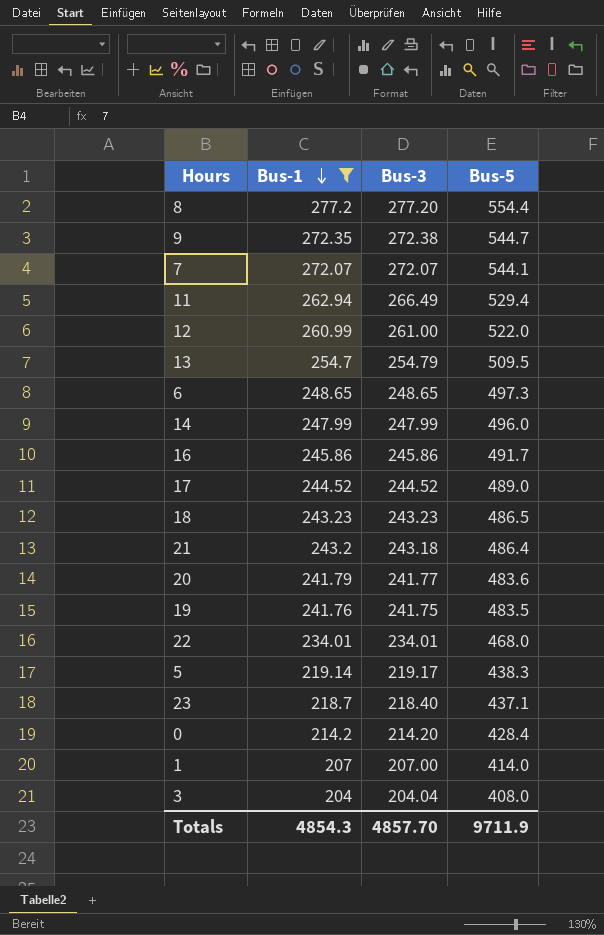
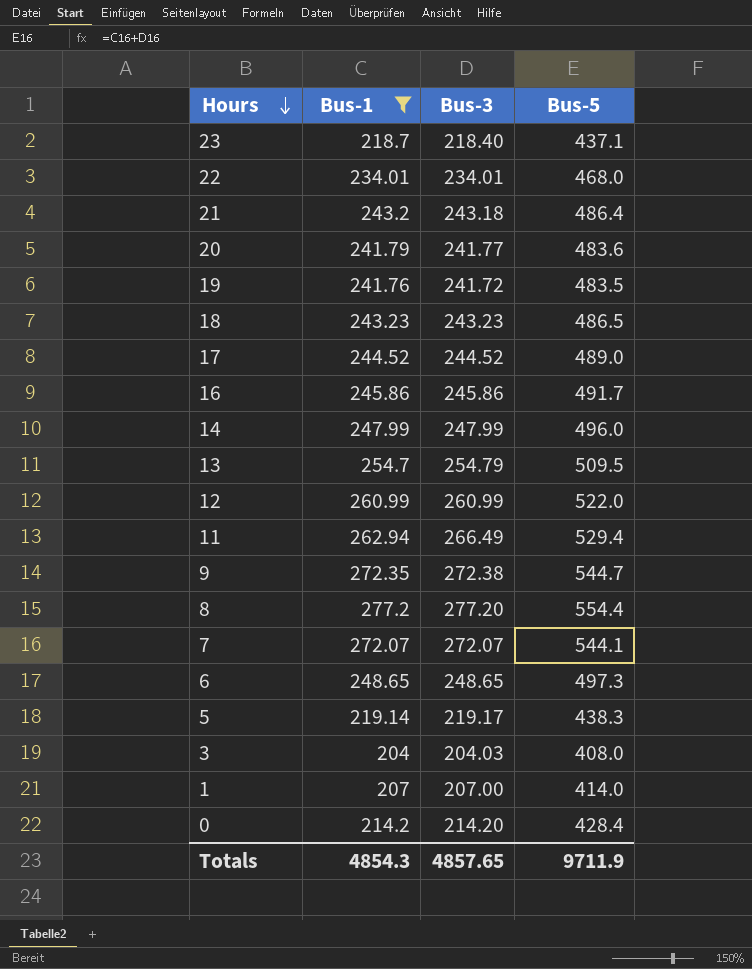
row order: Bus-1 descending -> Hours descending
19 | Bus-3: 241.75 -> 241.72
12 | Bus-3: 261.00 -> 260.99
3 | Bus-3: 204.04 -> 204.03
Totals | Bus-3: 4857.70 -> 4857.65

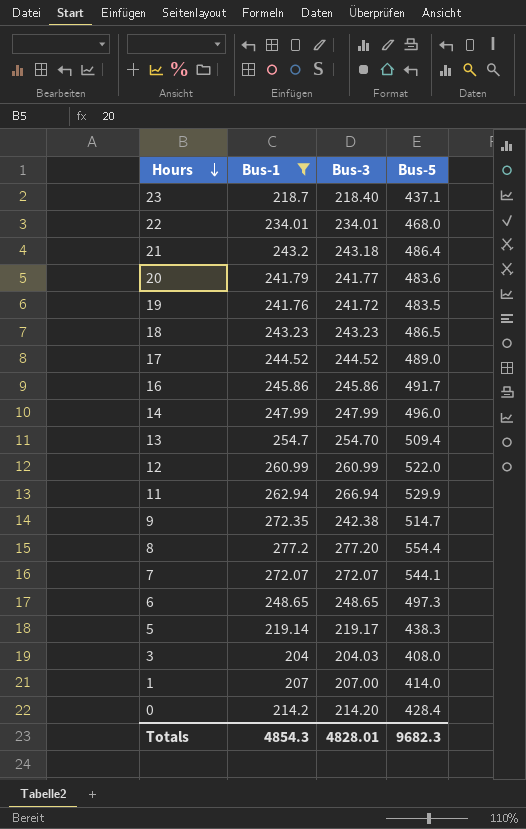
13 | Bus-3: 254.79 -> 254.70
13 | Bus-5: 509.5 -> 509.4
11 | Bus-3: 266.49 -> 266.94
11 | Bus-5: 529.4 -> 529.9
9 | Bus-3: 272.38 -> 242.38
9 | Bus-5: 544.7 -> 514.7
Totals | Bus-3: 4857.65 -> 4828.01
Totals | Bus-5: 9711.9 -> 9682.3

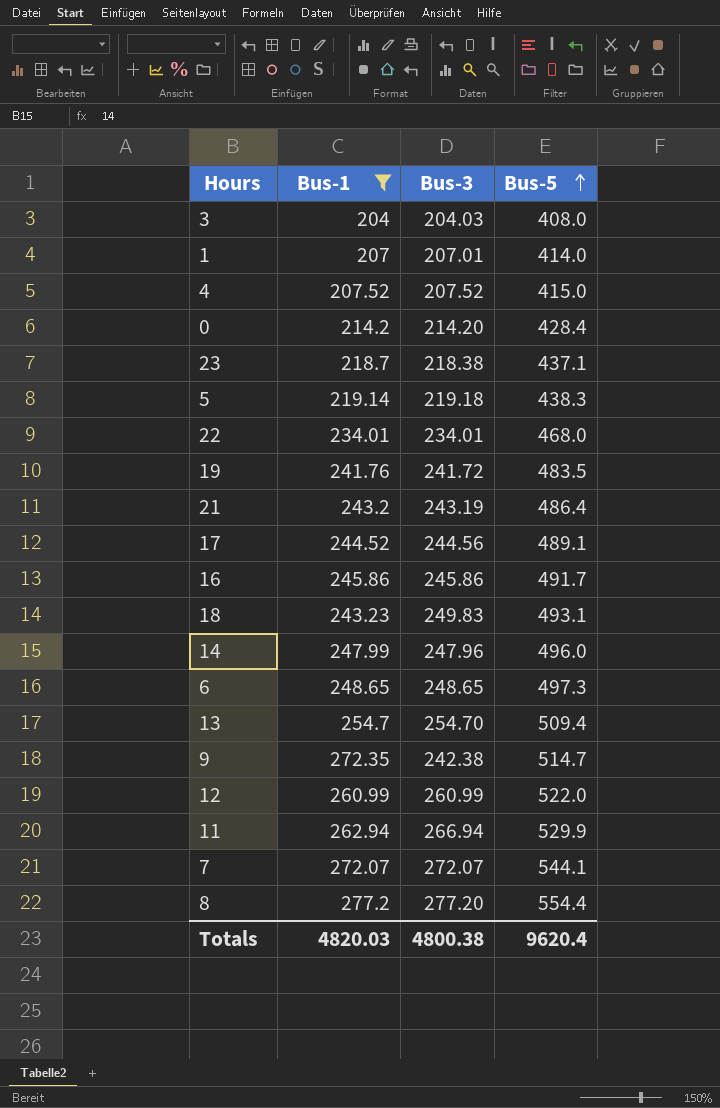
row order: Hours descending -> Bus-5 ascending
row 20: 241.79 | 241.77 | 483.6 -> none
1 | Bus-3: 207.00 -> 207.01
row 4: none -> 207.52 | 207.52 | 415.0
23 | Bus-3: 218.40 -> 218.38
5 | Bus-3: 219.17 -> 219.18
21 | Bus-3: 243.18 -> 243.19
17 | Bus-3: 244.52 -> 244.56
17 | Bus-5: 489.0 -> 489.1
18 | Bus-3: 243.23 -> 249.83
18 | Bus-5: 486.5 -> 493.1
14 | Bus-3: 247.99 -> 247.96
Totals | Bus-1: 4854.3 -> 4820.03
Totals | Bus-3: 4828.01 -> 4800.38
Totals | Bus-5: 9682.3 -> 9620.4

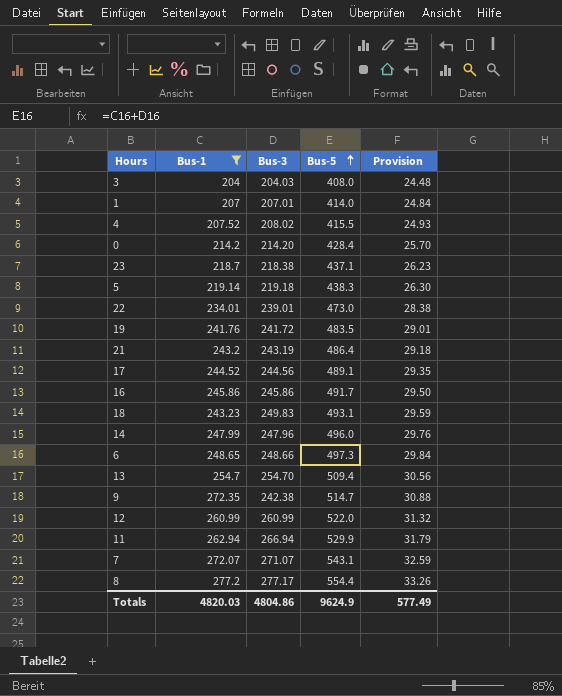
column Provision | formula: none -> [Bus-5] * 0.06
4 | Bus-3: 207.52 -> 208.02
4 | Bus-5: 415.0 -> 415.5
22 | Bus-3: 234.01 -> 239.01
22 | Bus-5: 468.0 -> 473.0
6 | Bus-3: 248.65 -> 248.66
7 | Bus-3: 272.07 -> 271.07
7 | Bus-5: 544.1 -> 543.1
8 | Bus-3: 277.20 -> 277.17
Totals | Bus-3: 4800.38 -> 4804.86
Totals | Bus-5: 9620.4 -> 9624.9

